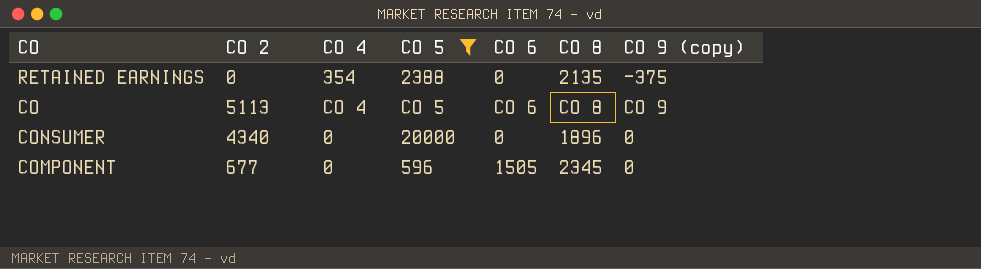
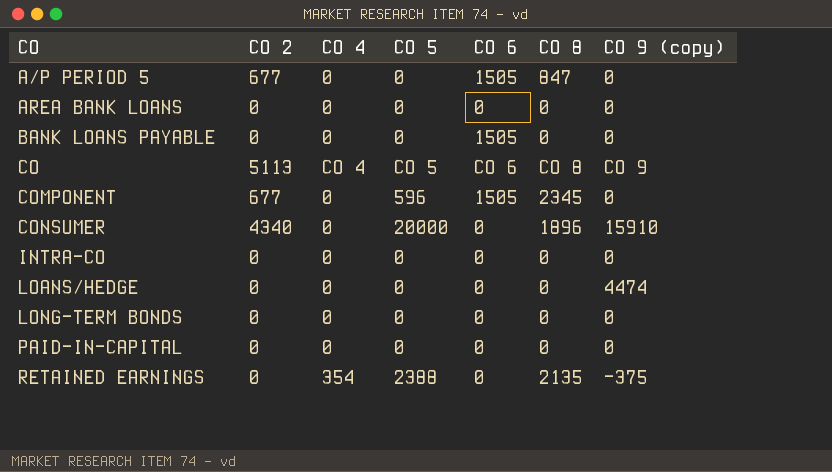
filter: CO 5 != 0 -> none
row order: none -> CO ascending
CONSUMER | CO 9 (copy): 0 -> 15910

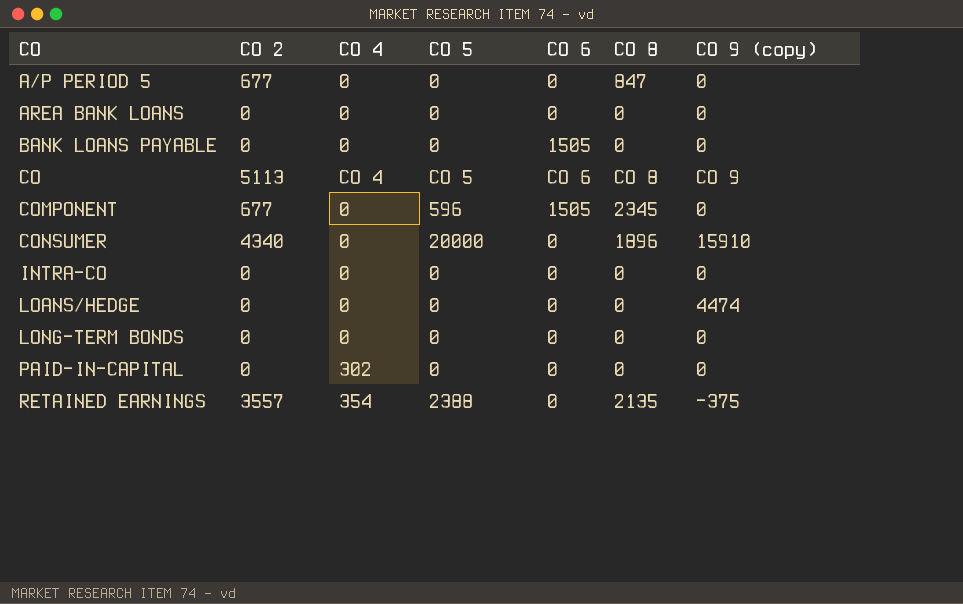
A/P PERIOD 5 | CO 6: 1505 -> 0
PAID-IN-CAPITAL | CO 4: 0 -> 302
RETAINED EARNINGS | CO 2: 0 -> 3557

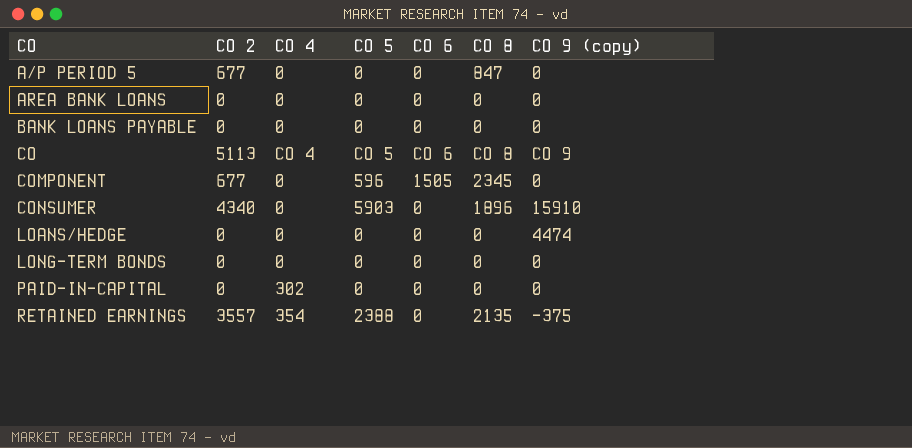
row INTRA-CO: 0 | 0 | 0 | 0 | 0 | 0 -> none
BANK LOANS PAYABLE | CO 6: 1505 -> 0
CONSUMER | CO 5: 20000 -> 5903

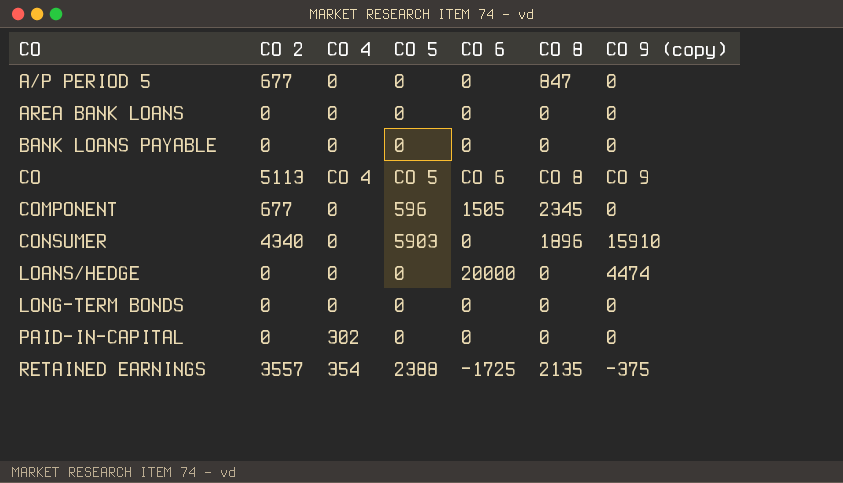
LOANS/HEDGE | CO 6: 0 -> 20000
RETAINED EARNINGS | CO 6: 0 -> -1725

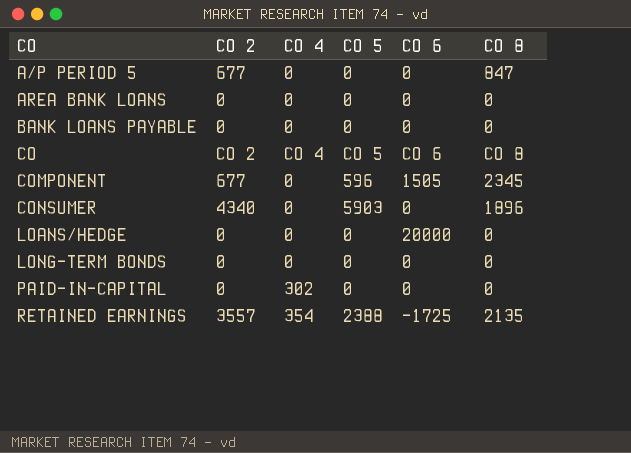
column CO 9 (copy) | position: 7 -> none
CO | CO 2: 5113 -> CO 2

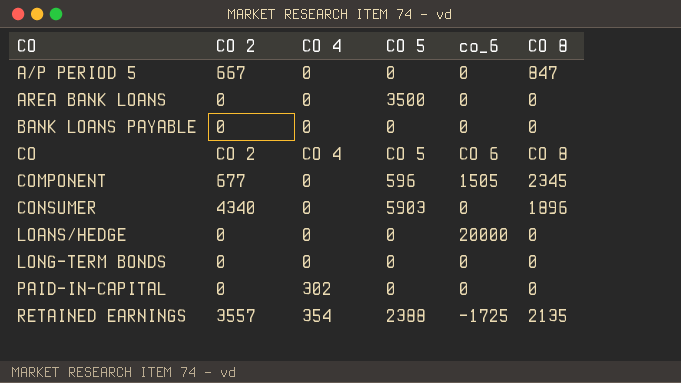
column name: CO 6 -> co_6
A/P PERIOD 5 | CO 2: 677 -> 667
AREA BANK LOANS | CO 5: 0 -> 3500

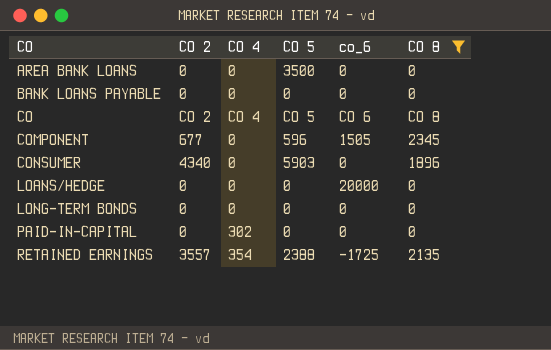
filter: none -> CO 8 != 847

